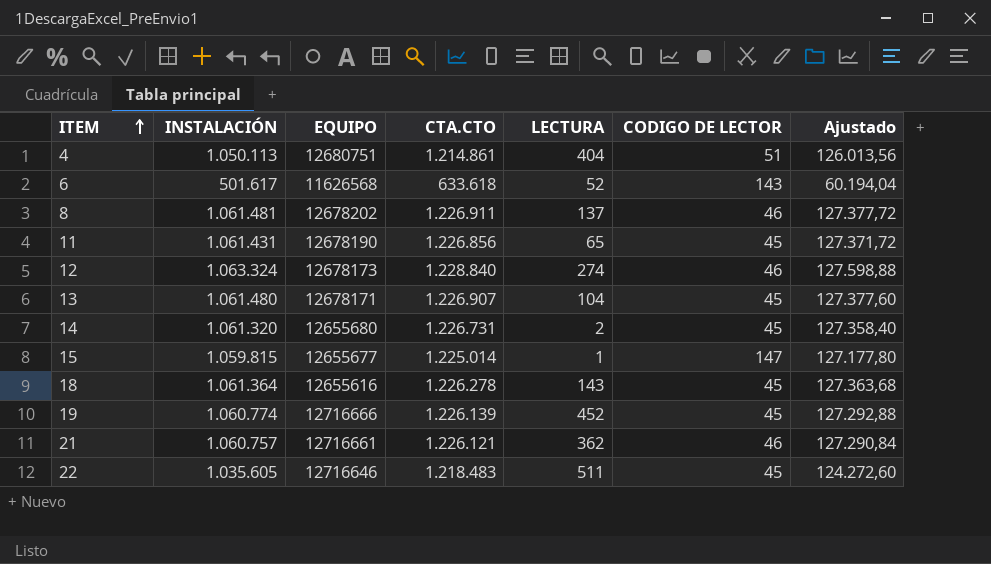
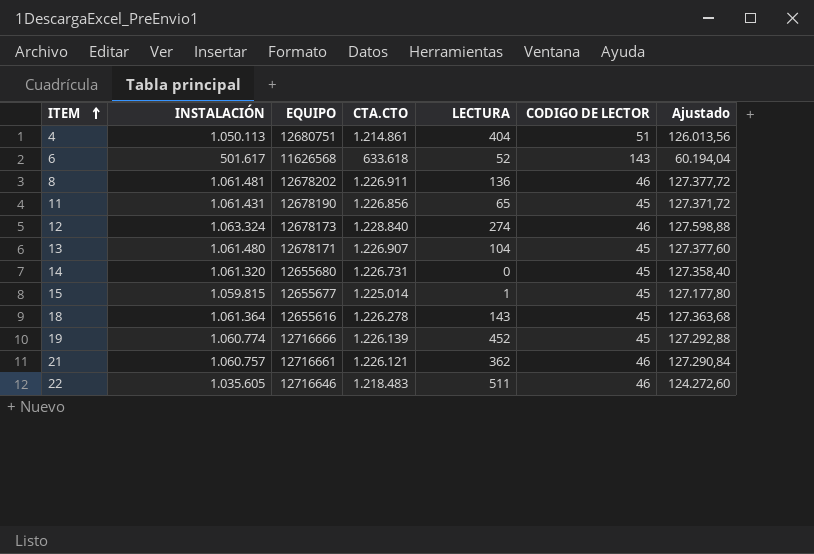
8 | LECTURA: 137 -> 136
14 | LECTURA: 2 -> 0
15 | CODIGO DE LECTOR: 147 -> 45
22 | CODIGO DE LECTOR: 45 -> 46

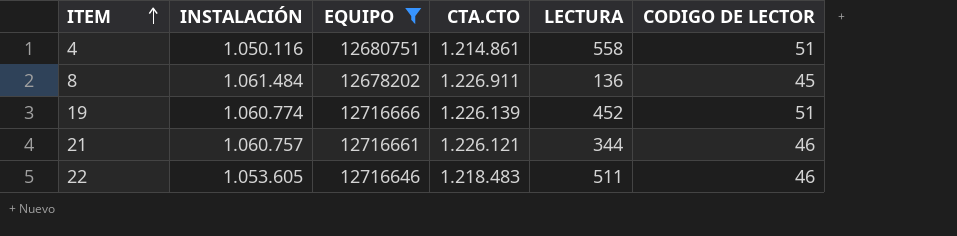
filter: none -> EQUIPO >= 12678202
column Ajustado | formula: [INSTALACIÓN] * 0,12 -> none
4 | INSTALACIÓN: 1.050.113 -> 1.050.116
4 | LECTURA: 404 -> 558
8 | INSTALACIÓN: 1.061.481 -> 1.061.484
8 | CODIGO DE LECTOR: 46 -> 45
19 | CODIGO DE LECTOR: 45 -> 51
21 | LECTURA: 362 -> 344
22 | INSTALACIÓN: 1.035.605 -> 1.053.605

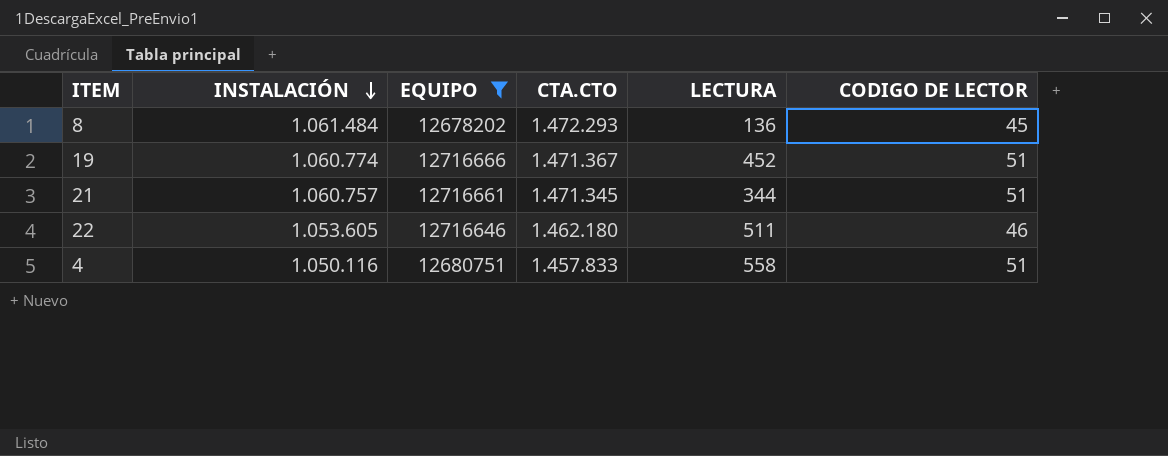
row order: ITEM ascending -> INSTALACIÓN descending
8 | CTA.CTO: 1.226.911 -> 1.472.293
19 | CTA.CTO: 1.226.139 -> 1.471.367
21 | CTA.CTO: 1.226.121 -> 1.471.345
21 | CODIGO DE LECTOR: 46 -> 51
22 | CTA.CTO: 1.218.483 -> 1.462.180
4 | CTA.CTO: 1.214.861 -> 1.457.833

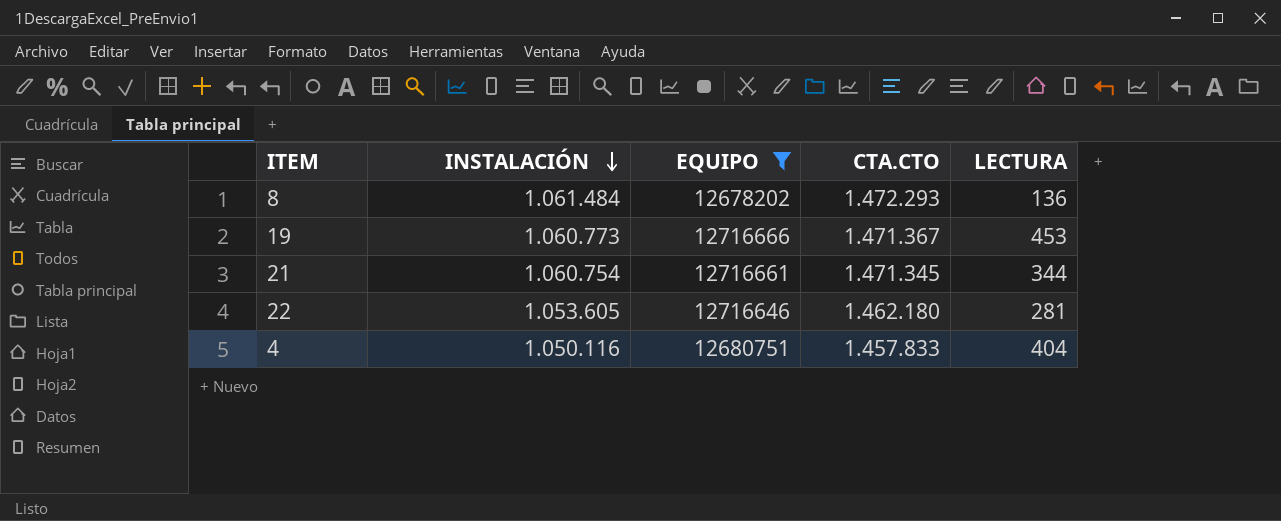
column CODIGO DE LECTOR | position: 6 -> none
19 | INSTALACIÓN: 1.060.774 -> 1.060.773
19 | LECTURA: 452 -> 453
21 | INSTALACIÓN: 1.060.757 -> 1.060.754
22 | LECTURA: 511 -> 281
4 | LECTURA: 558 -> 404

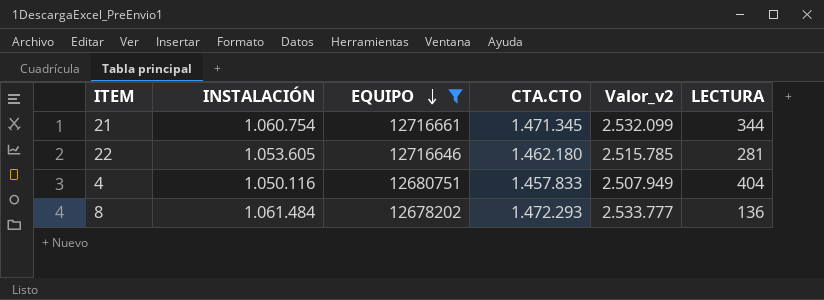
row order: INSTALACIÓN descending -> EQUIPO descending
column Valor_v2 | formula: none -> [INSTALACIÓN] + [CTA.CTO]
row 19: 1.060.773 | 12716666 | 1.471.367 | 453 -> none

